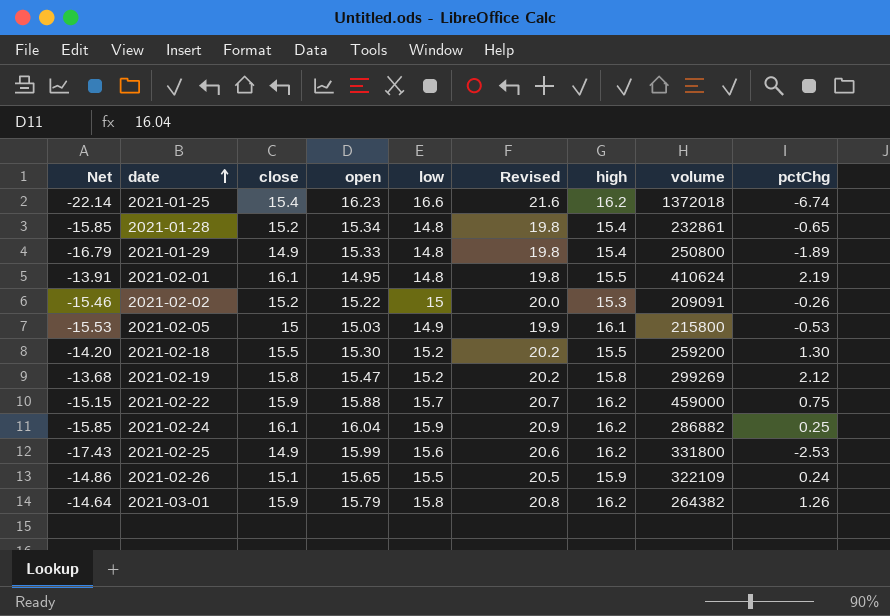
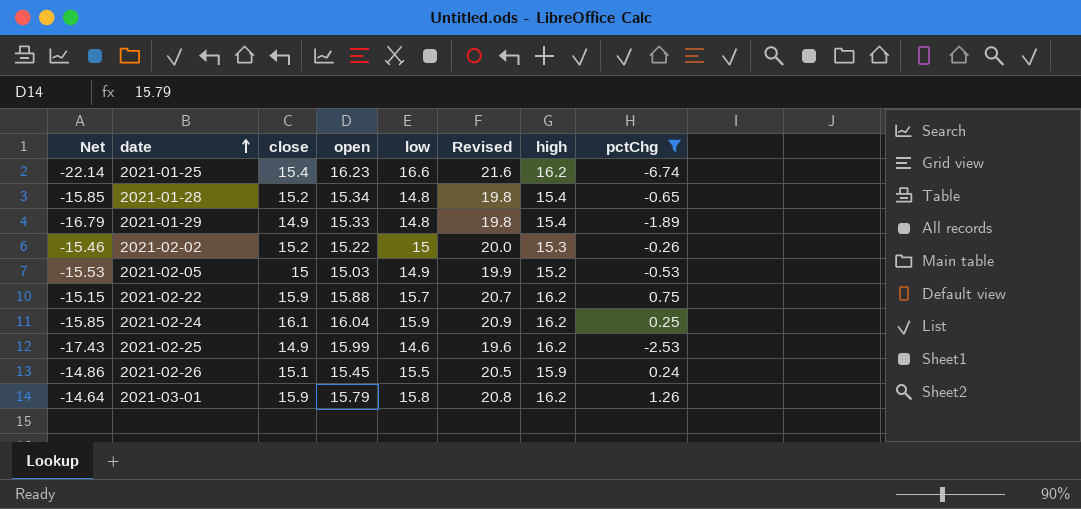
filter: none -> pctChg <= 1.26
column volume | position: 8 -> none
2021-02-05 | high: 16.1 -> 15.2
2021-02-25 | low: 15.6 -> 14.6
2021-02-25 | Revised: 20.6 -> 19.6
2021-02-26 | open: 15.65 -> 15.45

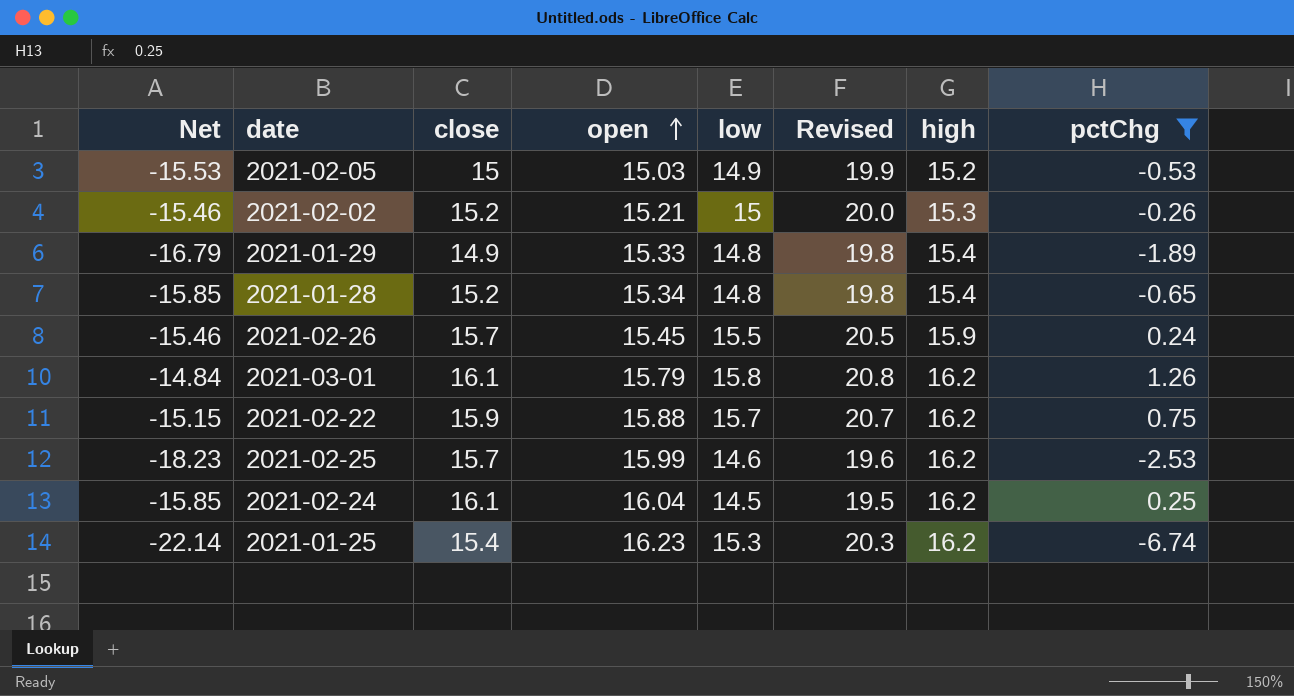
row order: date ascending -> open ascending
2021-02-02 | open: 15.22 -> 15.21
2021-02-26 | Net: -14.86 -> -15.46
2021-02-26 | close: 15.1 -> 15.7
2021-03-01 | Net: -14.64 -> -14.84
2021-03-01 | close: 15.9 -> 16.1
2021-02-25 | Net: -17.43 -> -18.23
2021-02-25 | close: 14.9 -> 15.7
2021-02-24 | low: 15.9 -> 14.5
2021-02-24 | Revised: 20.9 -> 19.5
2021-01-25 | low: 16.6 -> 15.3
2021-01-25 | Revised: 21.6 -> 20.3

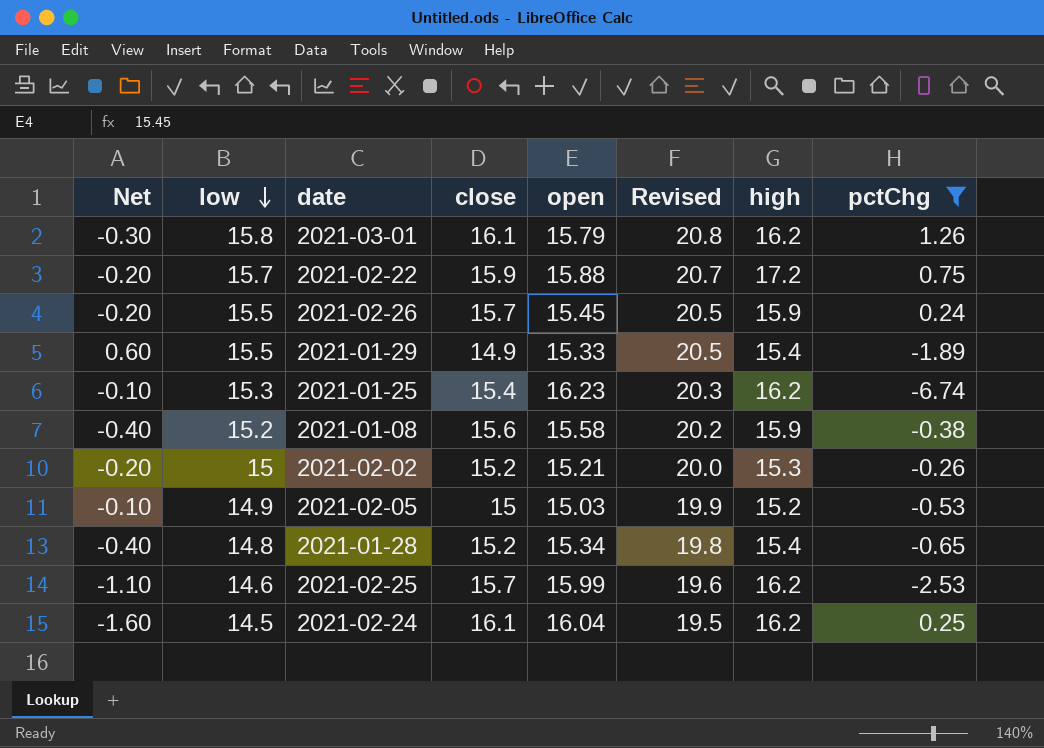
row order: open ascending -> low descending
column Net | formula: [pctChg] - [close] -> [low] - [close]
column low | position: 5 -> 2
2021-02-22 | high: 16.2 -> 17.2
2021-01-29 | low: 14.8 -> 15.5
2021-01-29 | Revised: 19.8 -> 20.5
row 2021-01-08: none -> -0.40 | 15.2 | 15.6 | 15.58 | 20.2 | 15.9 | -0.38

